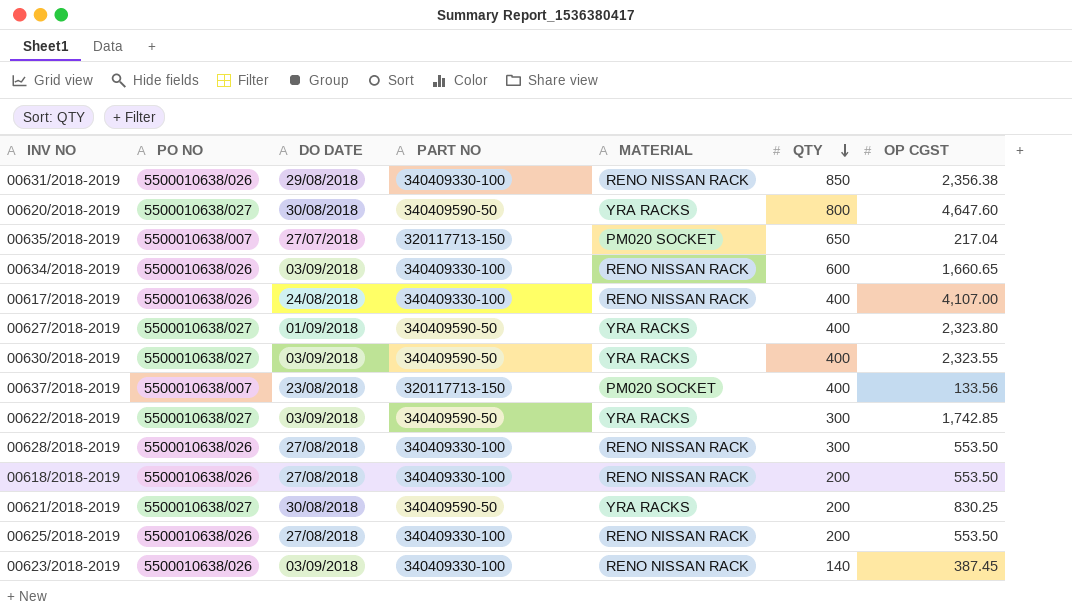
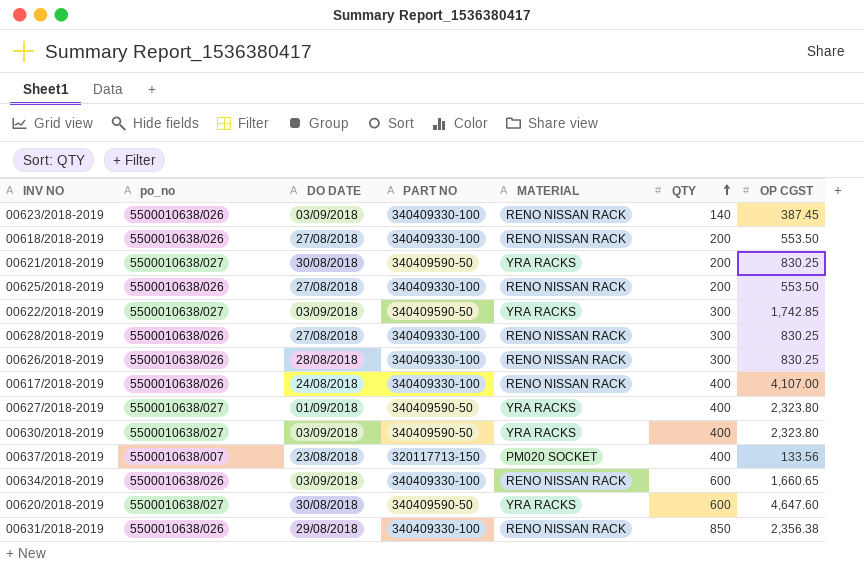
row order: QTY descending -> QTY ascending
column name: PO NO -> po_no
row 00635/2018-2019: 5500010638/007 | 27/07/2018 | 320117713-150 | PM020 SOCKET | 650 | 217.04 -> none
00628/2018-2019 | OP CGST: 553.50 -> 830.25
row 00626/2018-2019: none -> 5500010638/026 | 28/08/2018 | 340409330-100 | RENO NISSAN RACK | 300 | 830.25
00630/2018-2019 | OP CGST: 2,323.55 -> 2,323.80
00620/2018-2019 | QTY: 800 -> 600

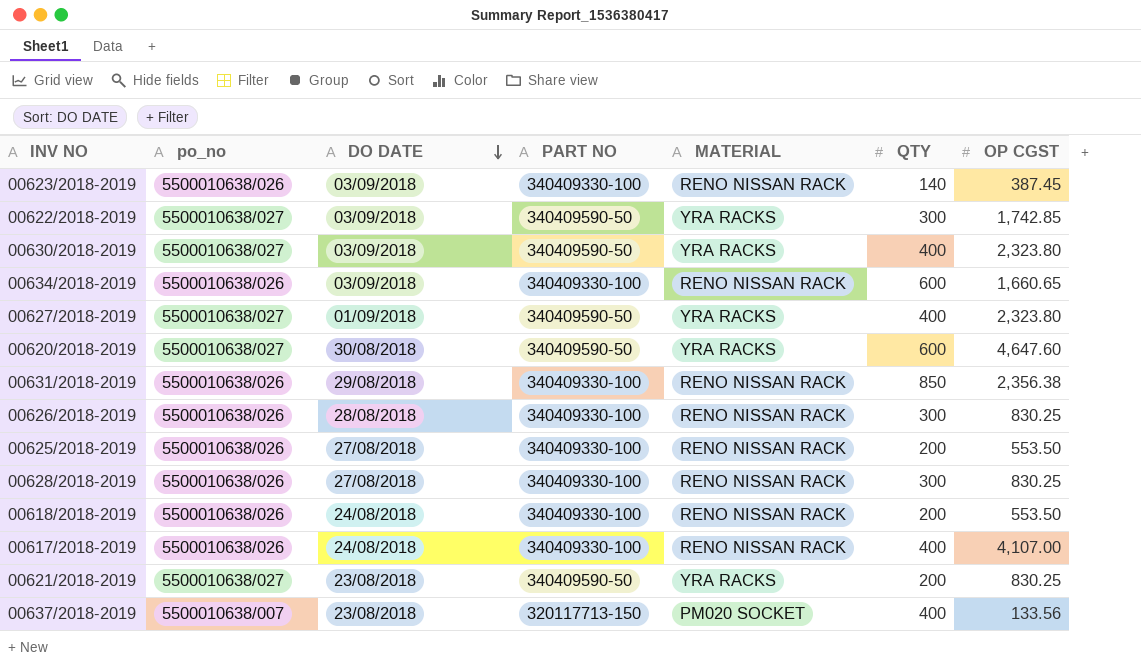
row order: QTY ascending -> DO DATE descending
00618/2018-2019 | DO DATE: 27/08/2018 -> 24/08/2018
00621/2018-2019 | DO DATE: 30/08/2018 -> 23/08/2018

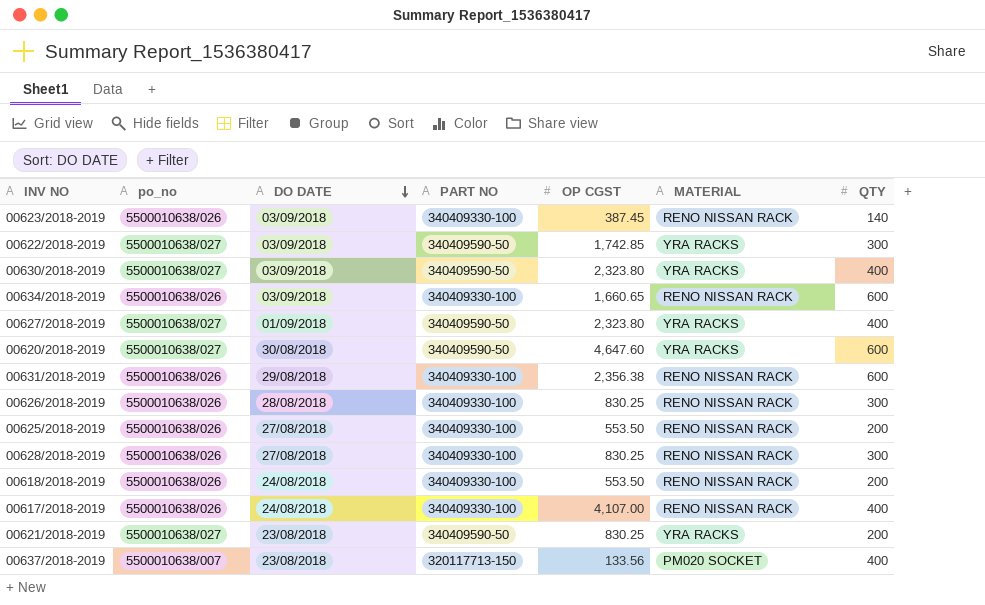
column OP CGST | position: 7 -> 5
00631/2018-2019 | QTY: 850 -> 600

